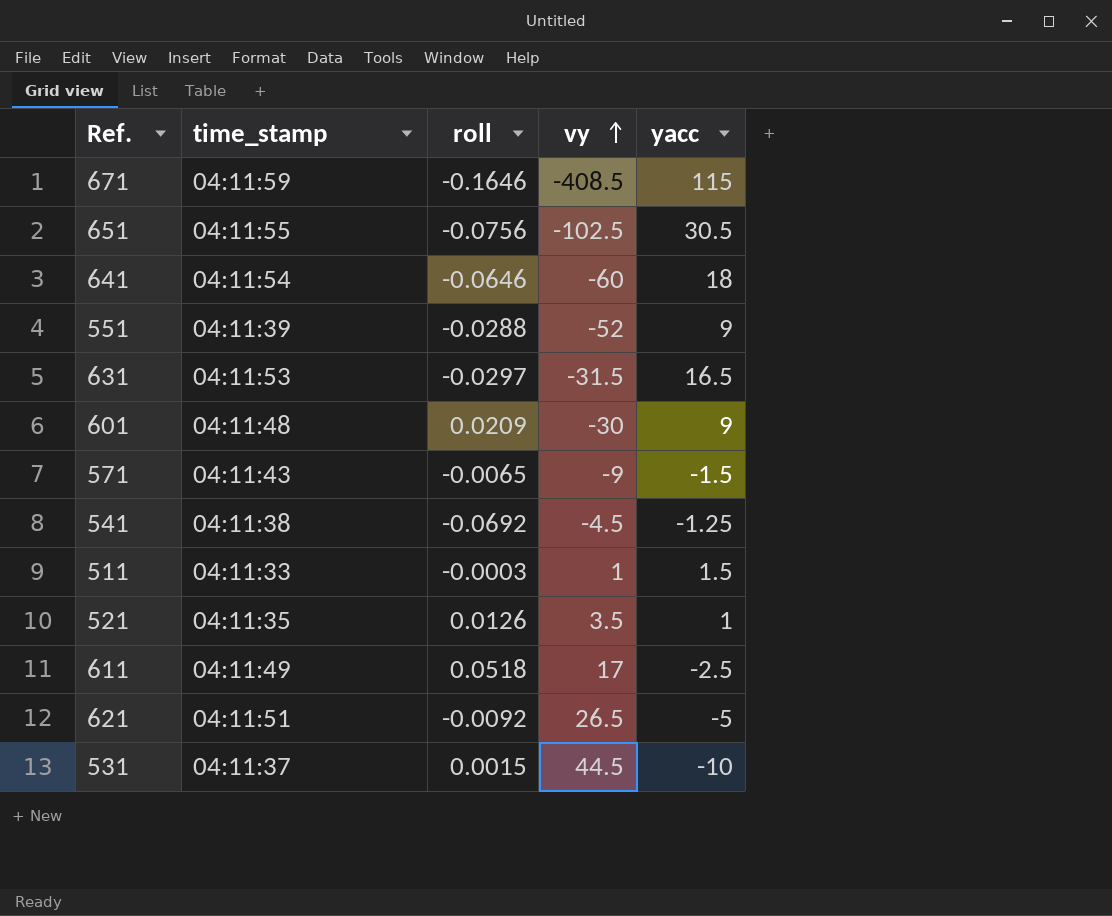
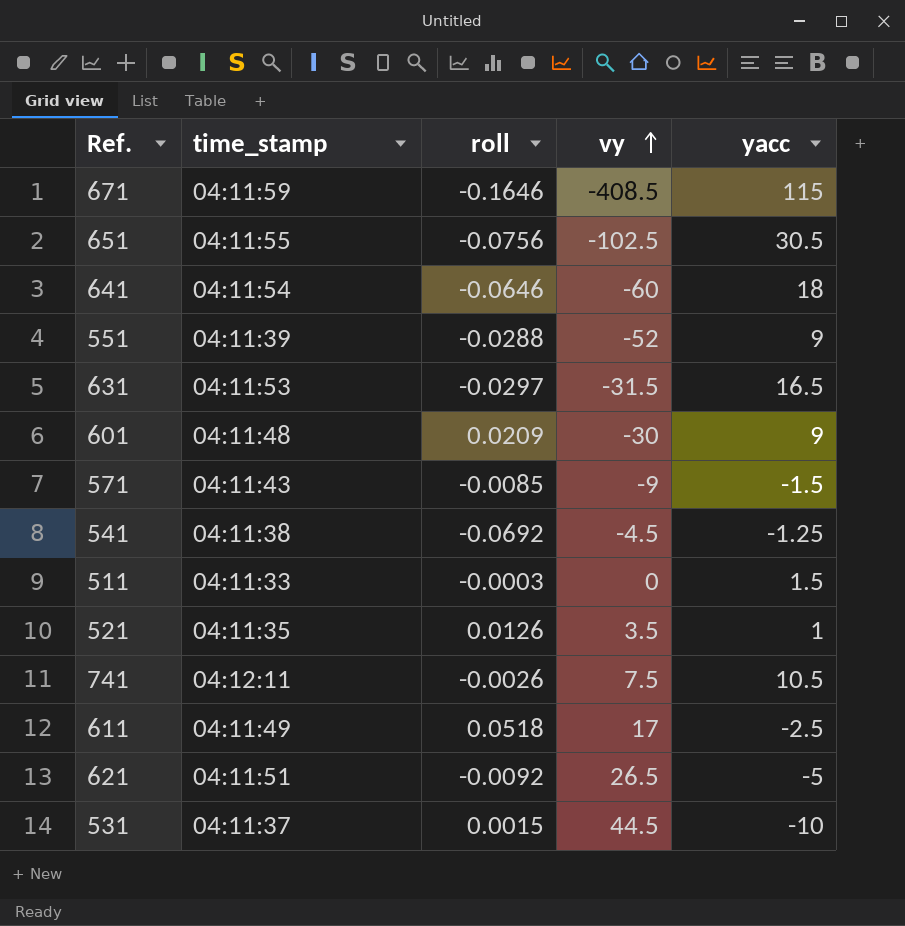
571 | roll: -0.0065 -> -0.0085
511 | vy: 1 -> 0
row 741: none -> 04:12:11 | -0.0026 | 7.5 | 10.5

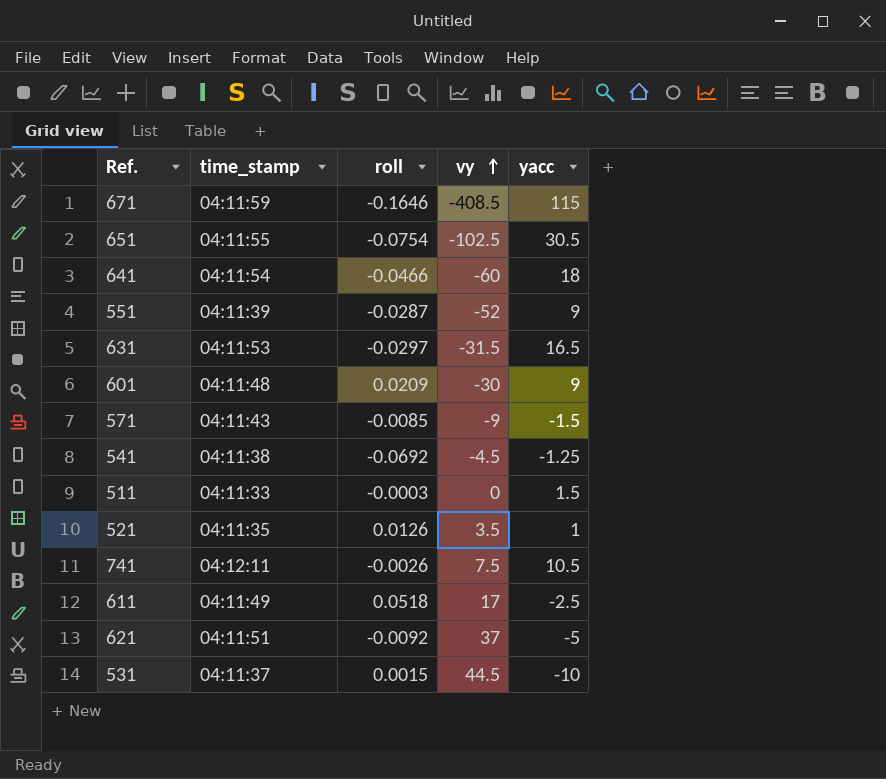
651 | roll: -0.0756 -> -0.0754
641 | roll: -0.0646 -> -0.0466
551 | roll: -0.0288 -> -0.0287
621 | vy: 26.5 -> 37

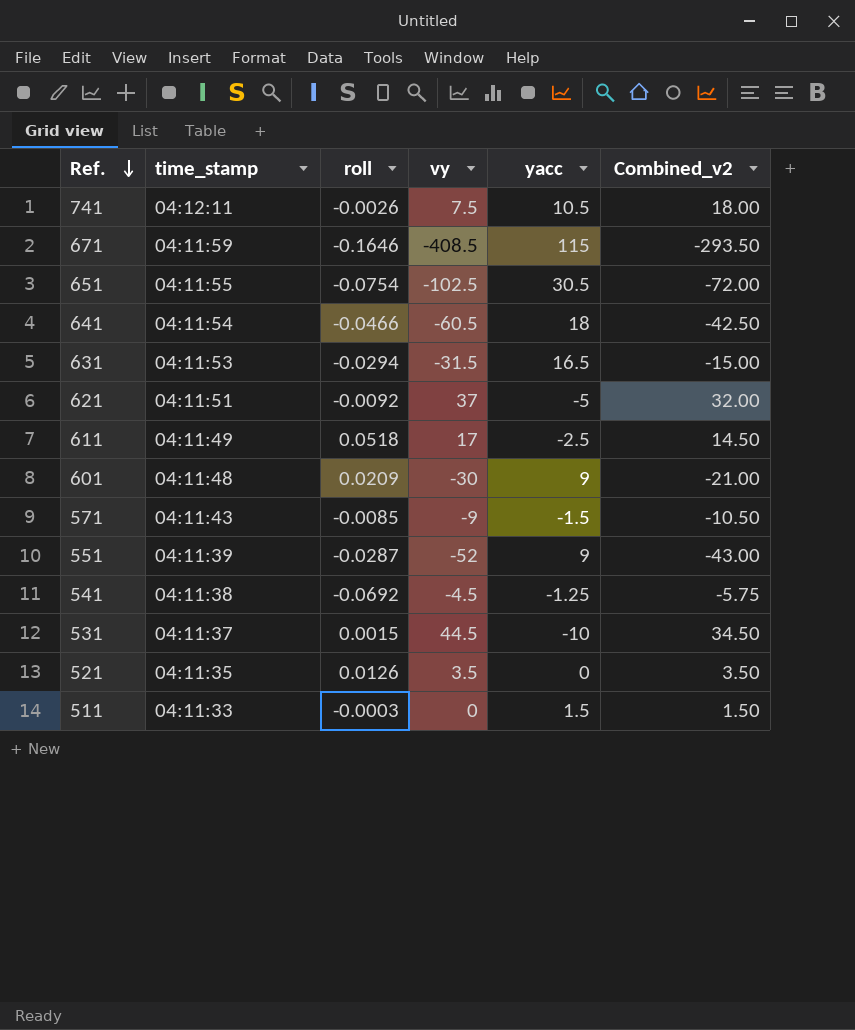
row order: vy ascending -> Ref. descending
column Combined_v2 | formula: none -> [vy] + [yacc]
641 | vy: -60 -> -60.5
631 | roll: -0.0297 -> -0.0294
521 | yacc: 1 -> 0

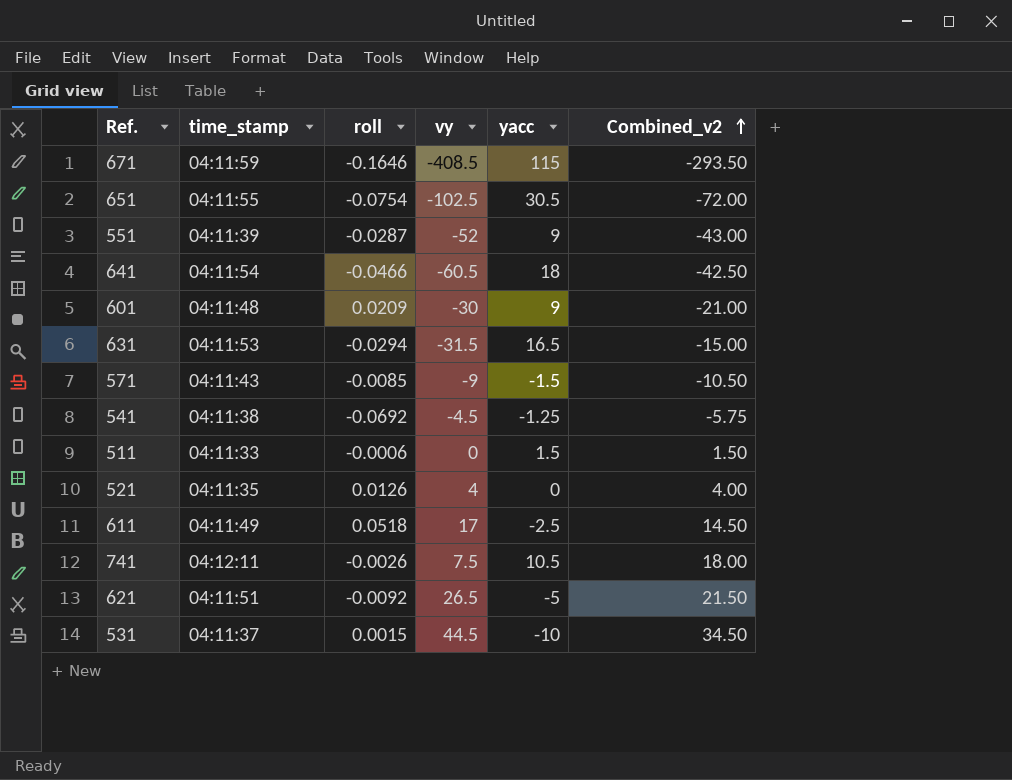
row order: Ref. descending -> Combined_v2 ascending
511 | roll: -0.0003 -> -0.0006
521 | vy: 3.5 -> 4
521 | Combined_v2: 3.50 -> 4.00
621 | vy: 37 -> 26.5
621 | Combined_v2: 32.00 -> 21.50

